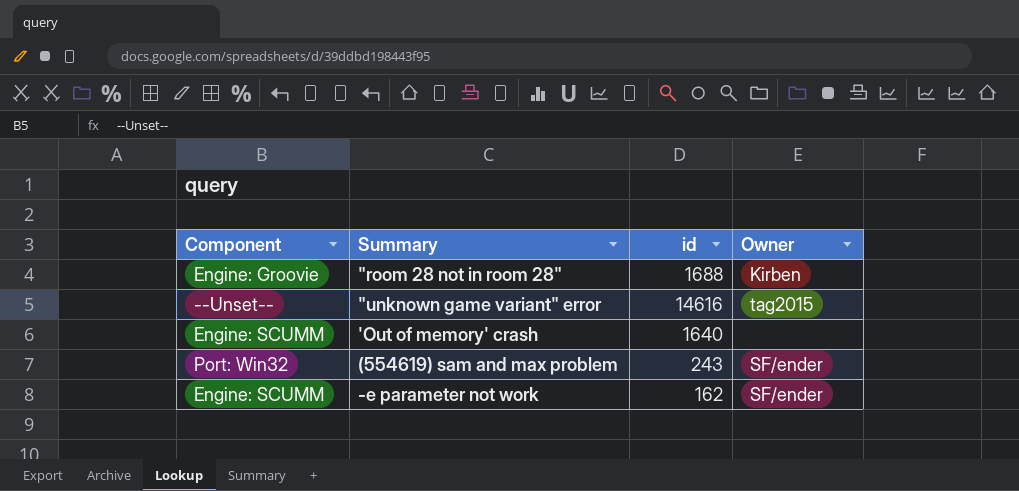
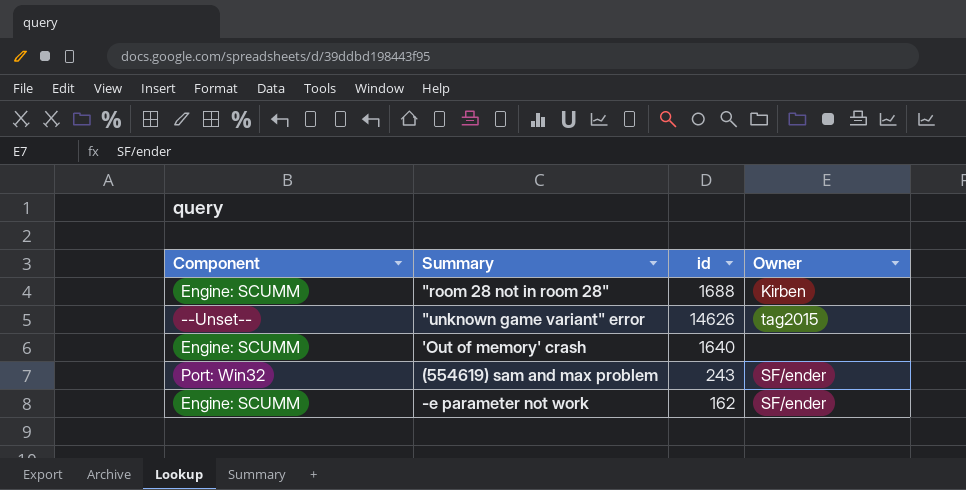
"room 28 not in room 28" | Component: Engine: Groovie -> Engine: SCUMM
"unknown game variant" error | id: 14616 -> 14626

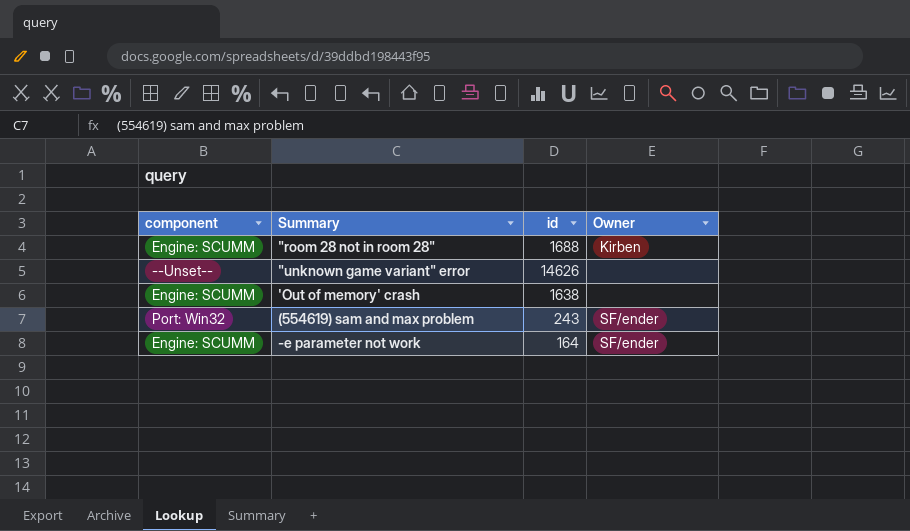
column name: Component -> component
"unknown game variant" error | Owner: tag2015 -> none
'Out of memory' crash | id: 1640 -> 1638
-e parameter not work | id: 162 -> 164

